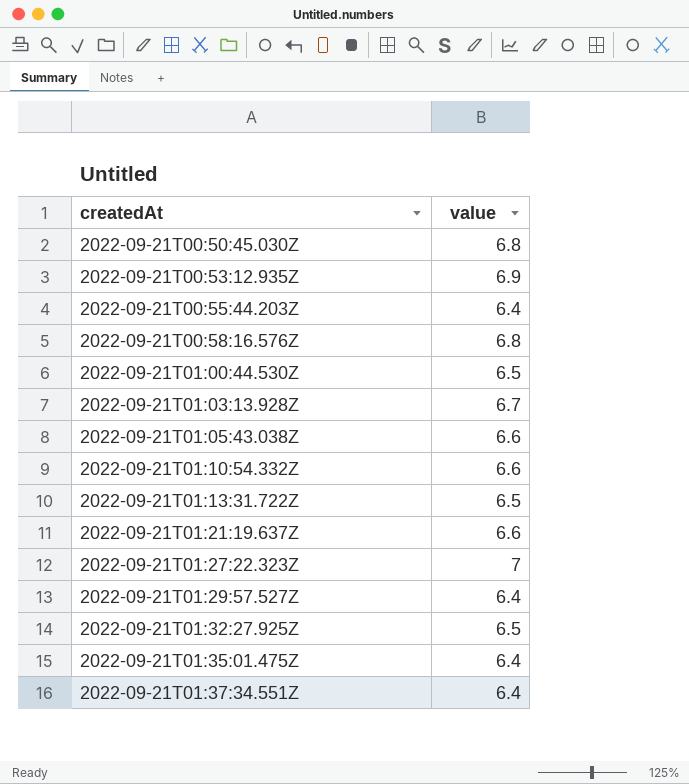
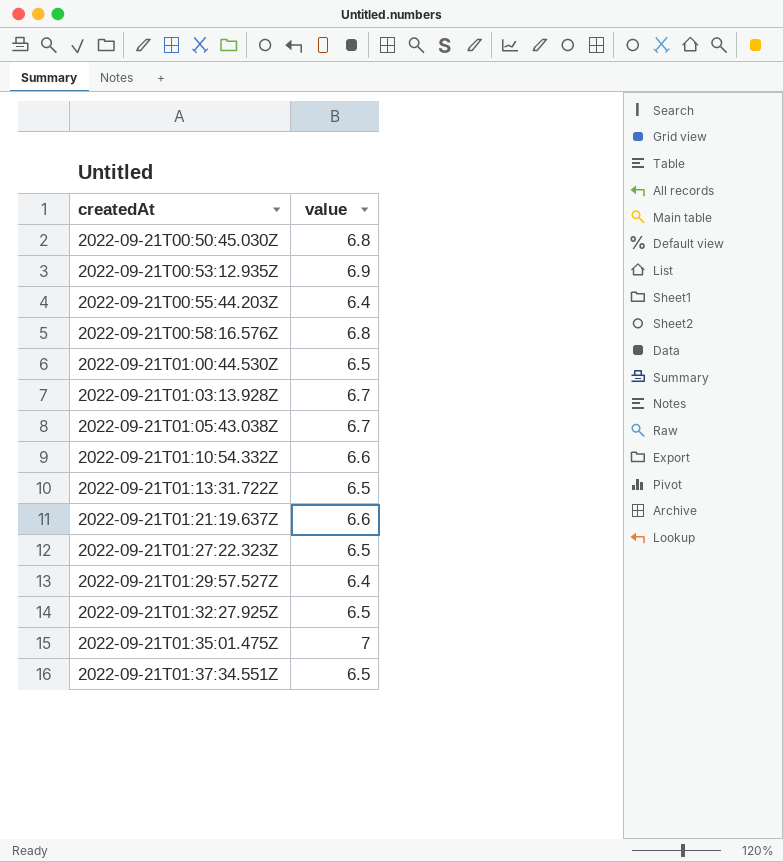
2022-09-21T01:05:43.038Z | value: 6.6 -> 6.7
2022-09-21T01:27:22.323Z | value: 7 -> 6.5
2022-09-21T01:35:01.475Z | value: 6.4 -> 7
2022-09-21T01:37:34.551Z | value: 6.4 -> 6.5

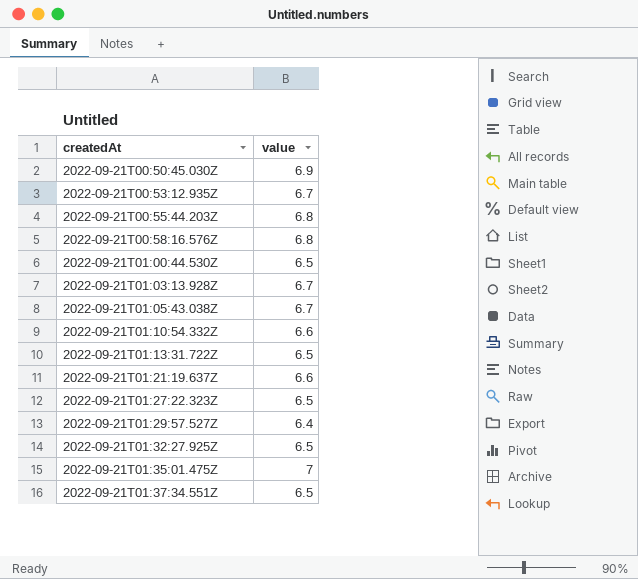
2022-09-21T00:50:45.030Z | value: 6.8 -> 6.9
2022-09-21T00:53:12.935Z | value: 6.9 -> 6.7
2022-09-21T00:55:44.203Z | value: 6.4 -> 6.8

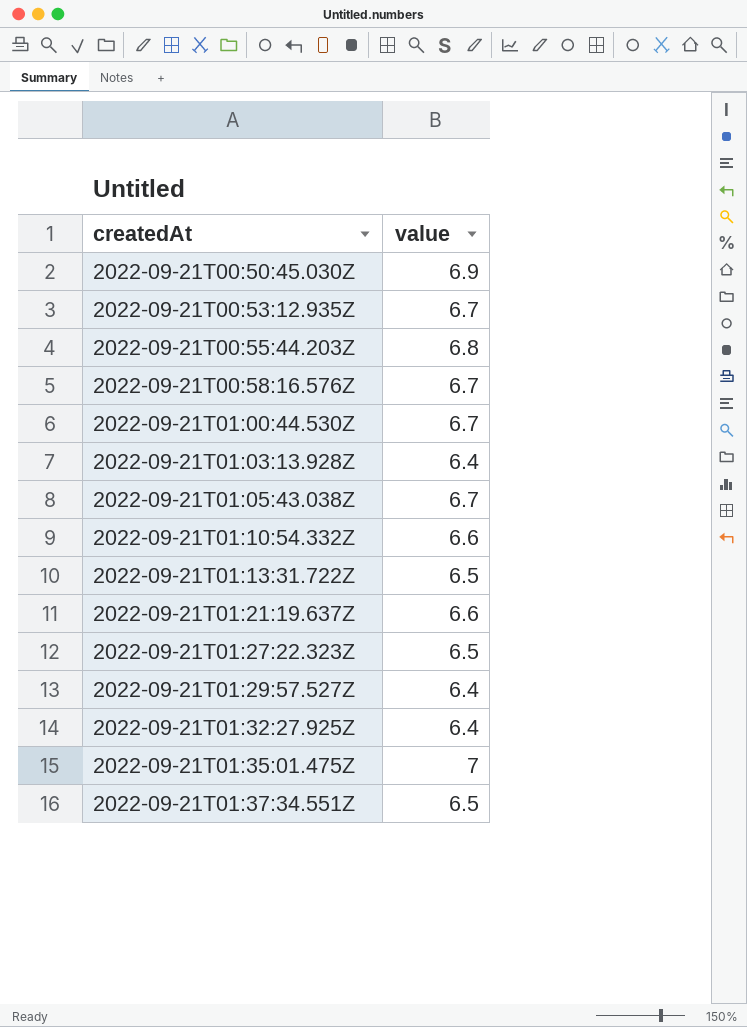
2022-09-21T00:58:16.576Z | value: 6.8 -> 6.7
2022-09-21T01:00:44.530Z | value: 6.5 -> 6.7
2022-09-21T01:03:13.928Z | value: 6.7 -> 6.4
2022-09-21T01:32:27.925Z | value: 6.5 -> 6.4

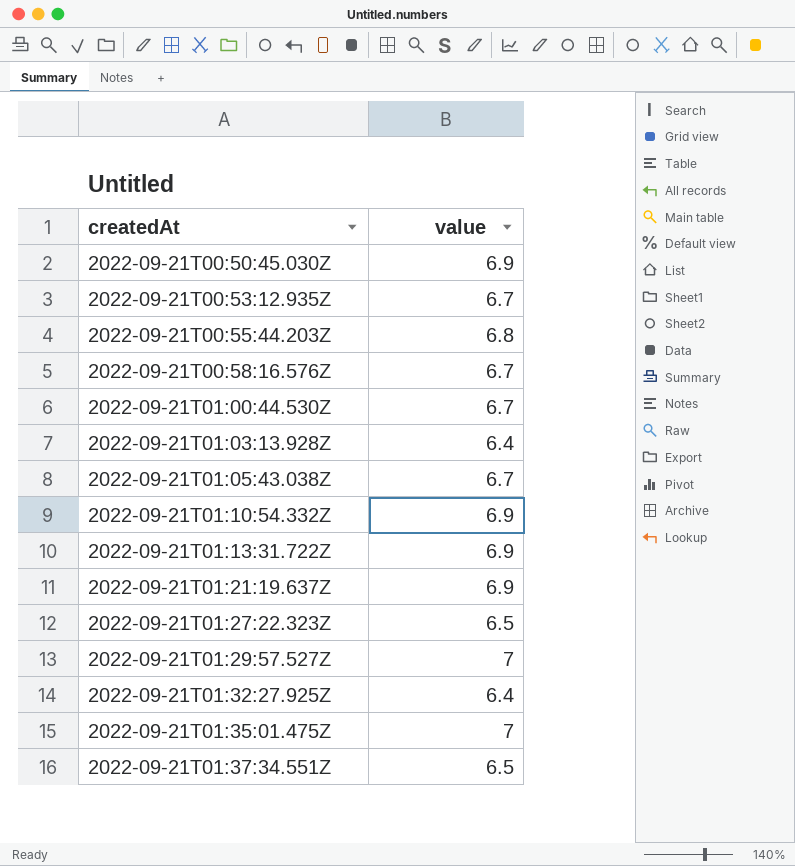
2022-09-21T01:10:54.332Z | value: 6.6 -> 6.9
2022-09-21T01:13:31.722Z | value: 6.5 -> 6.9
2022-09-21T01:21:19.637Z | value: 6.6 -> 6.9
2022-09-21T01:29:57.527Z | value: 6.4 -> 7

